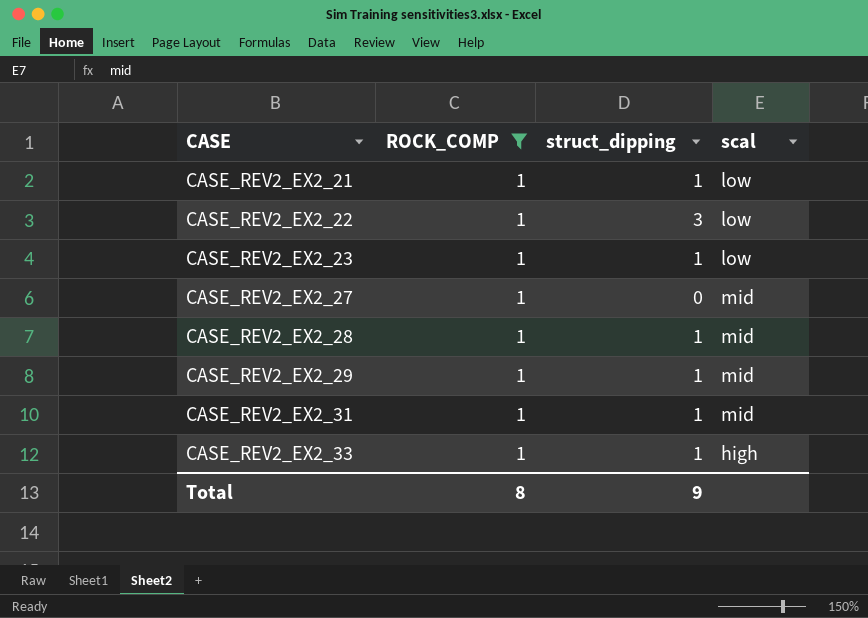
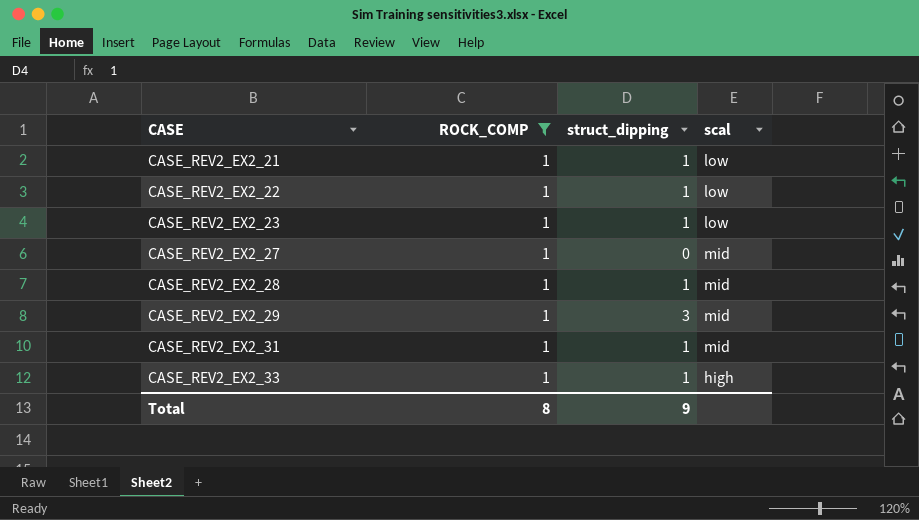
CASE_REV2_EX2_22 | struct_dipping: 3 -> 1
CASE_REV2_EX2_29 | struct_dipping: 1 -> 3

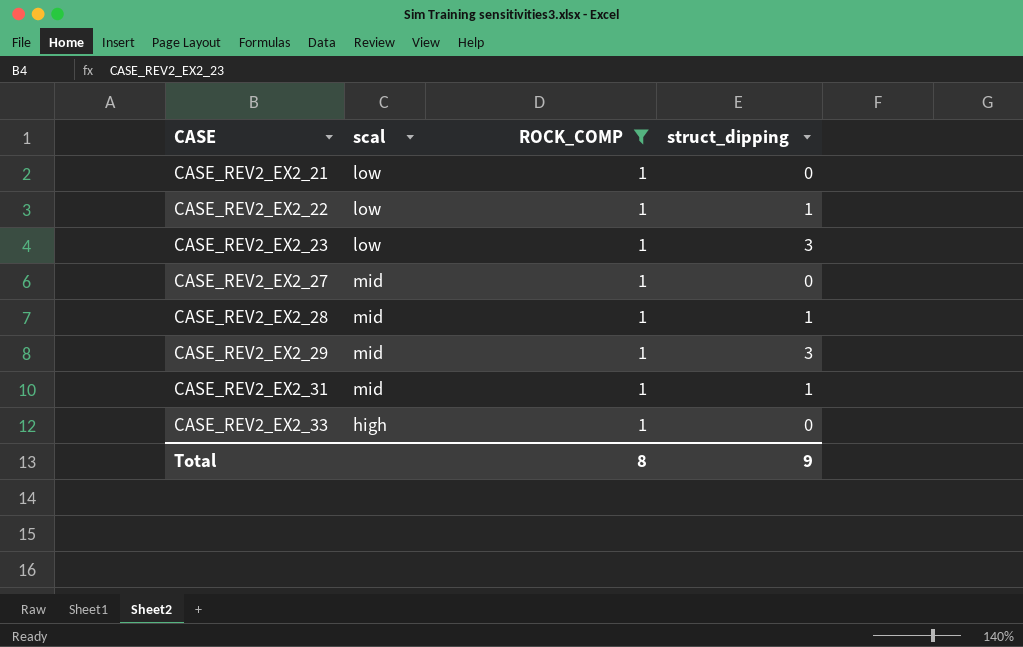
column scal | position: 4 -> 2
CASE_REV2_EX2_21 | struct_dipping: 1 -> 0
CASE_REV2_EX2_23 | struct_dipping: 1 -> 3
CASE_REV2_EX2_33 | struct_dipping: 1 -> 0

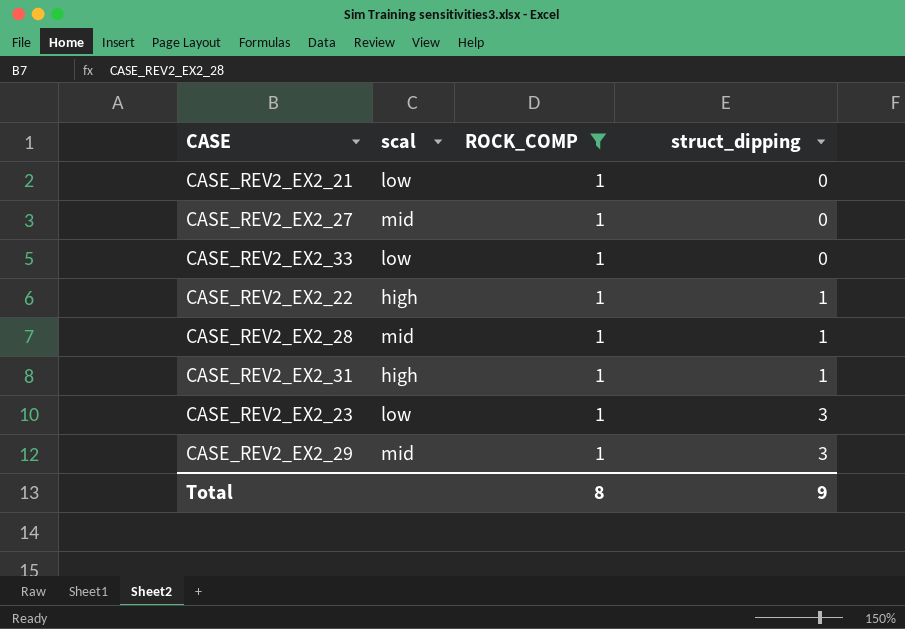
row order: CASE ascending -> struct_dipping ascending
CASE_REV2_EX2_33 | scal: high -> low
CASE_REV2_EX2_22 | scal: low -> high
CASE_REV2_EX2_31 | scal: mid -> high

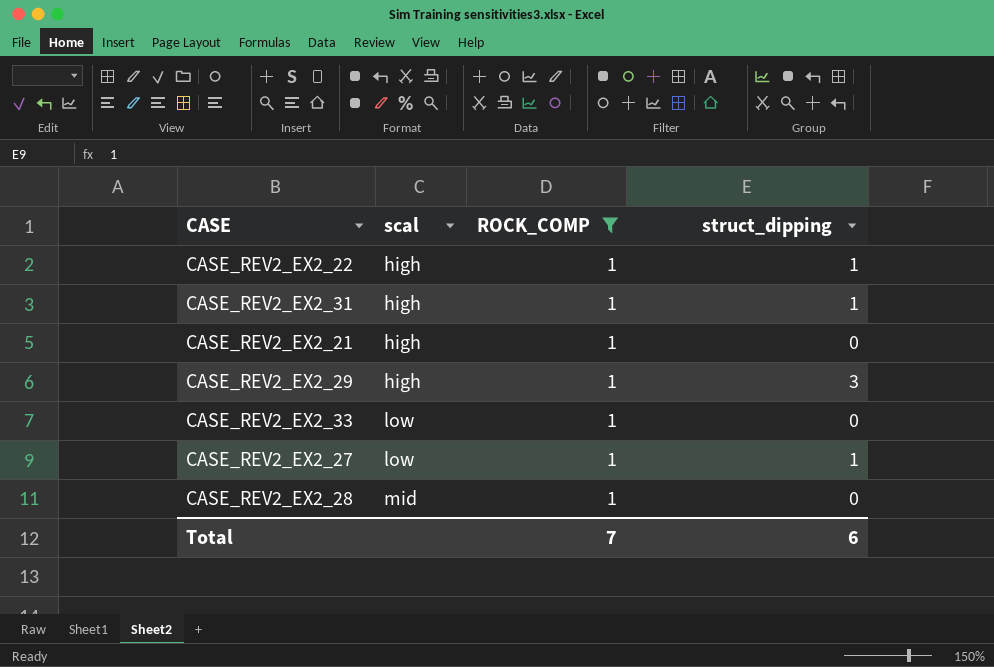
row order: struct_dipping ascending -> scal ascending
row CASE_REV2_EX2_23: low | 1 | 3 -> none
CASE_REV2_EX2_21 | scal: low -> high
CASE_REV2_EX2_29 | scal: mid -> high
CASE_REV2_EX2_27 | scal: mid -> low
CASE_REV2_EX2_27 | struct_dipping: 0 -> 1
CASE_REV2_EX2_28 | struct_dipping: 1 -> 0
Total | ROCK_COMP: 8 -> 7
Total | struct_dipping: 9 -> 6

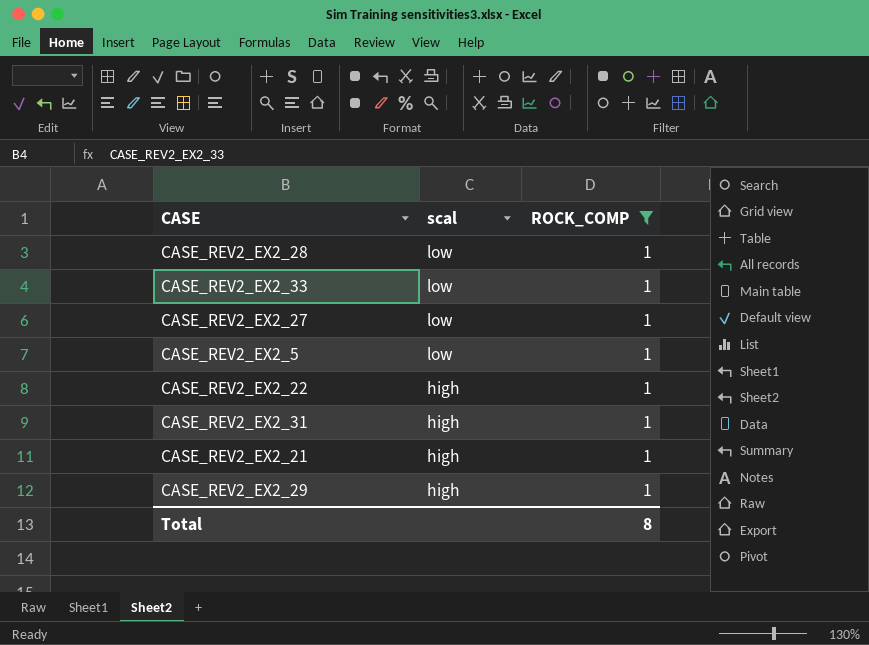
row order: scal ascending -> scal descending
column struct_dipping | position: 4 -> none
CASE_REV2_EX2_28 | scal: mid -> low
row CASE_REV2_EX2_5: none -> low | 1
Total | ROCK_COMP: 7 -> 8

